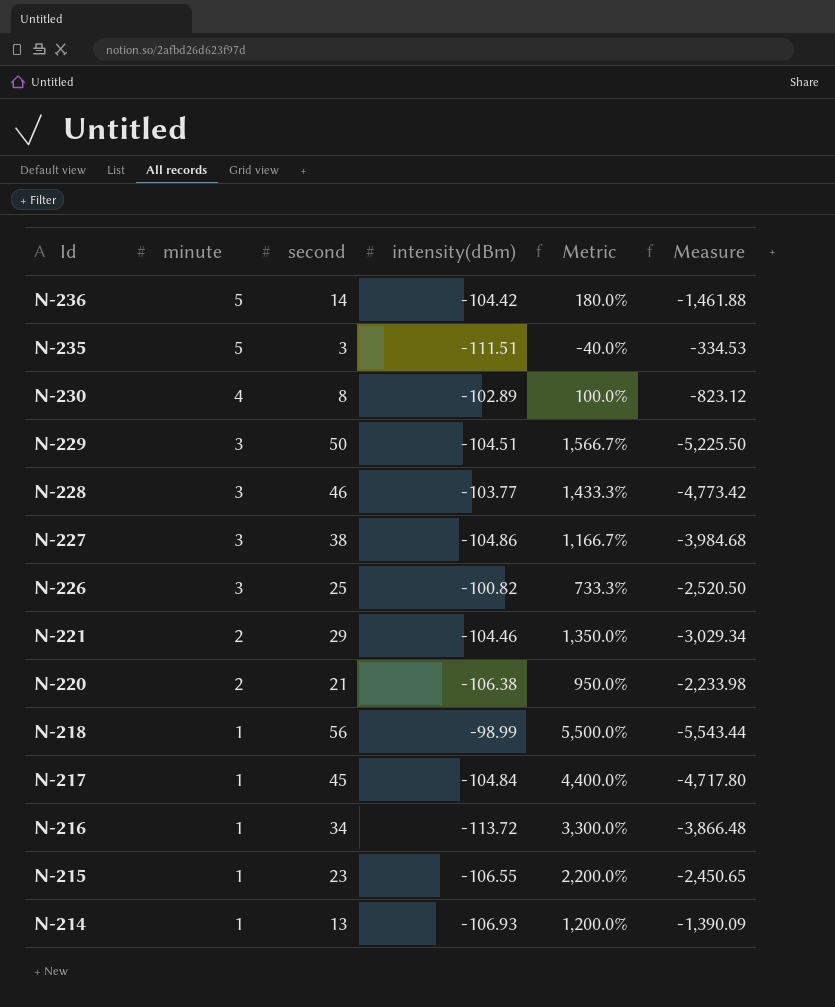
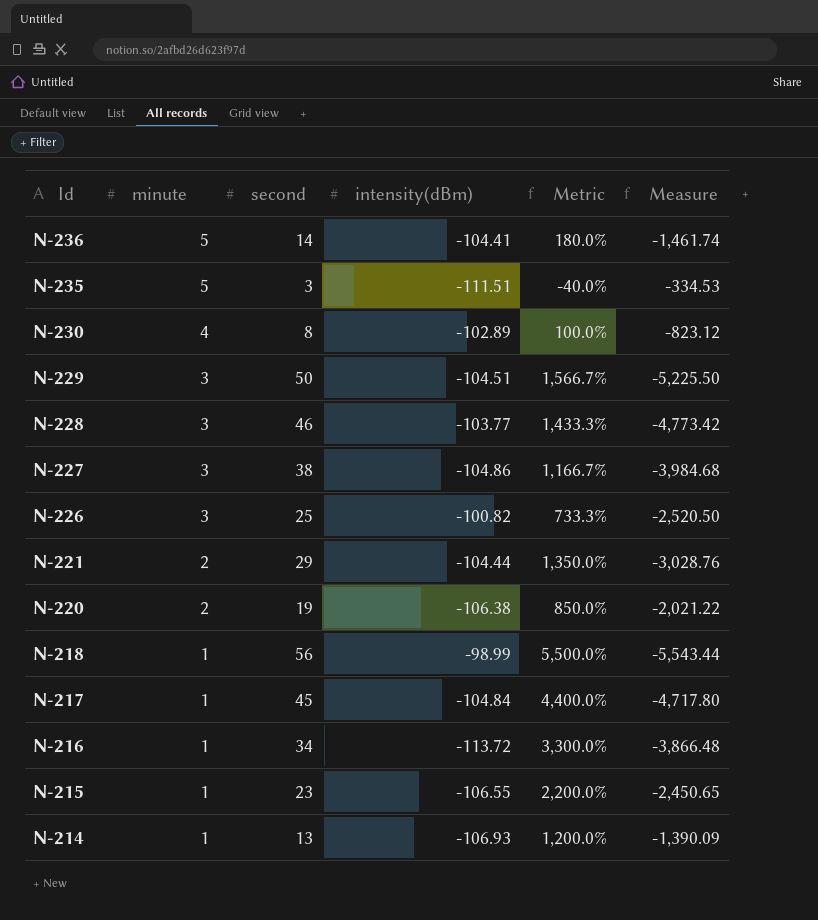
N-236 | intensity(dBm): -104.42 -> -104.41
N-236 | Measure: -1,461.88 -> -1,461.74
N-221 | intensity(dBm): -104.46 -> -104.44
N-221 | Measure: -3,029.34 -> -3,028.76
N-220 | second: 21 -> 19
N-220 | Metric: 950.0% -> 850.0%
N-220 | Measure: -2,233.98 -> -2,021.22

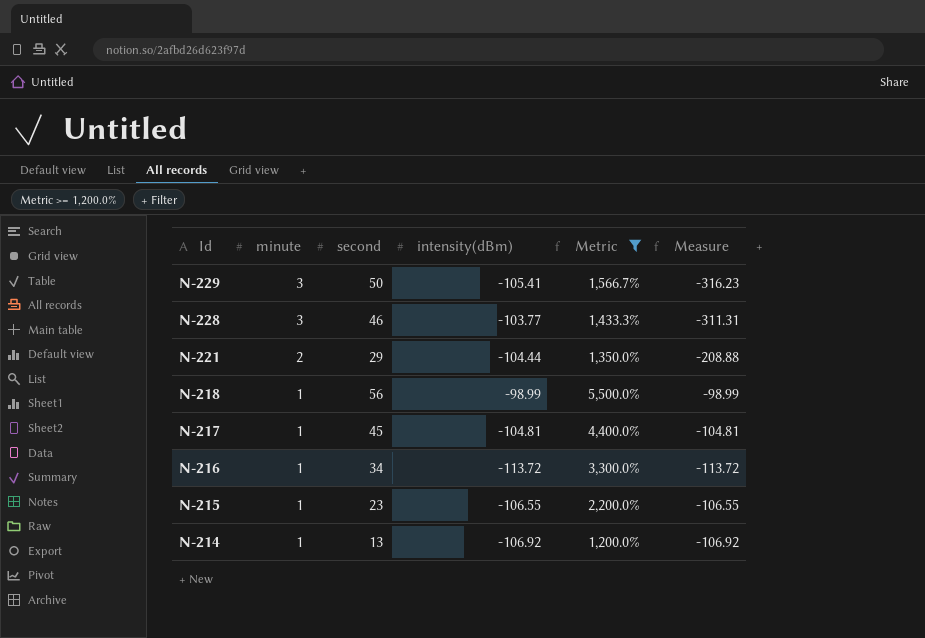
filter: none -> Metric >= 1,200.0%
column Measure | formula: [second] * [intensity(dBm)] -> [minute] * [intensity(dBm)]
N-229 | intensity(dBm): -104.51 -> -105.41
N-217 | intensity(dBm): -104.84 -> -104.81
N-214 | intensity(dBm): -106.93 -> -106.92

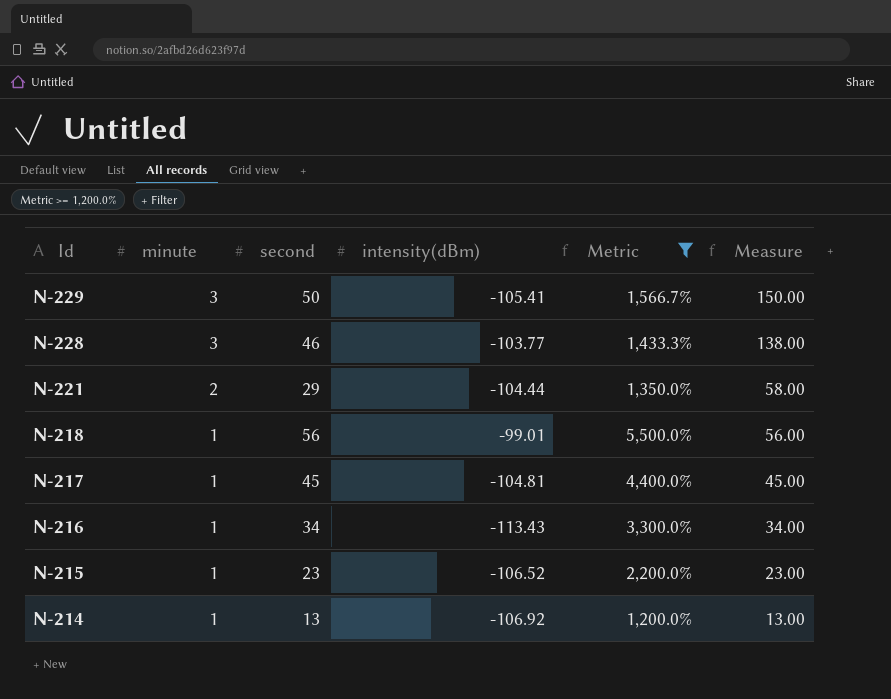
column Measure | formula: [minute] * [intensity(dBm)] -> [minute] * [second]
N-218 | intensity(dBm): -98.99 -> -99.01
N-216 | intensity(dBm): -113.72 -> -113.43
N-215 | intensity(dBm): -106.55 -> -106.52

